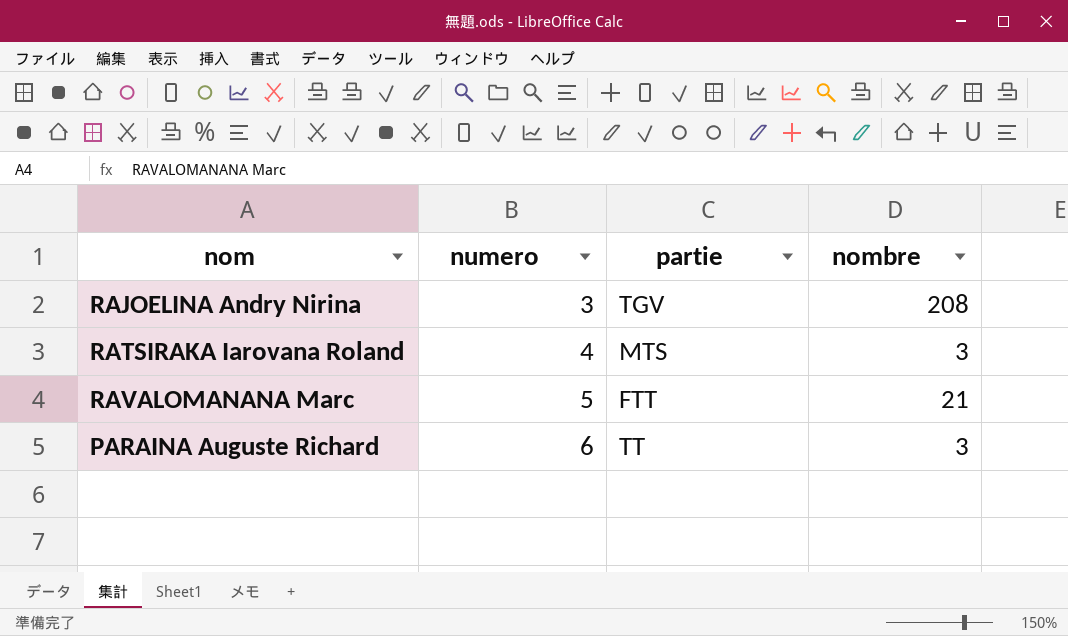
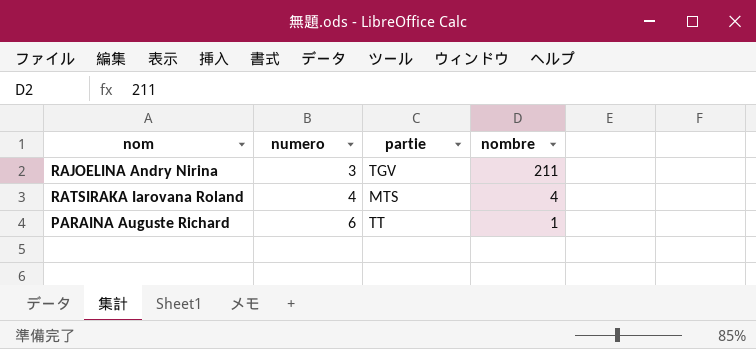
row RAVALOMANANA Marc: 5 | FTT | 21 -> none
RAJOELINA Andry Nirina | nombre: 208 -> 211
RATSIRAKA Iarovana Roland | nombre: 3 -> 4
PARAINA Auguste Richard | nombre: 3 -> 1

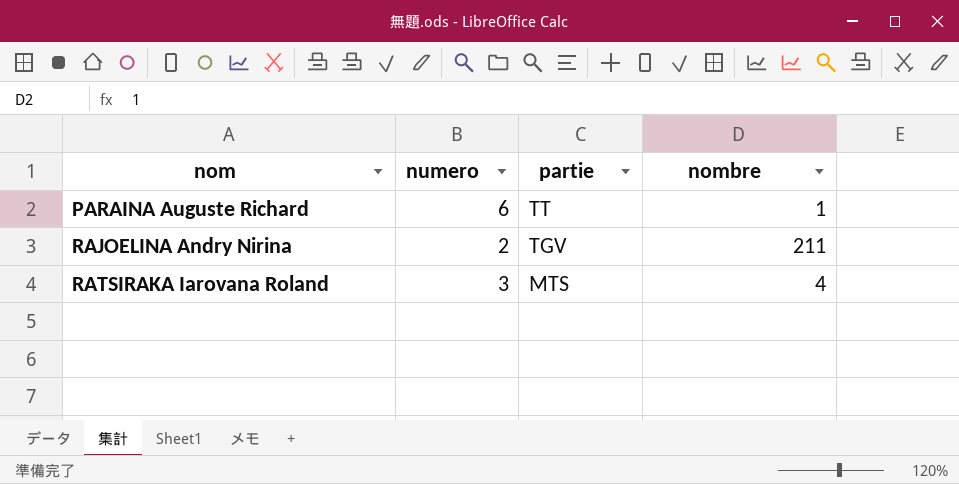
row order: numero ascending -> nom ascending
RAJOELINA Andry Nirina | numero: 3 -> 2
RATSIRAKA Iarovana Roland | numero: 4 -> 3

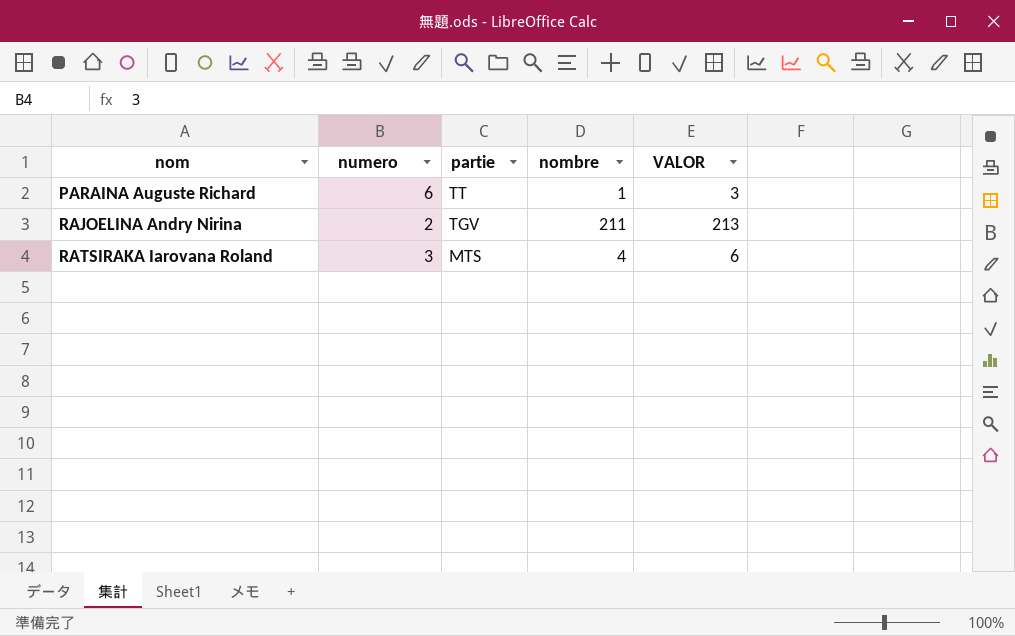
column VALOR | formula: none -> [nombre] + 2

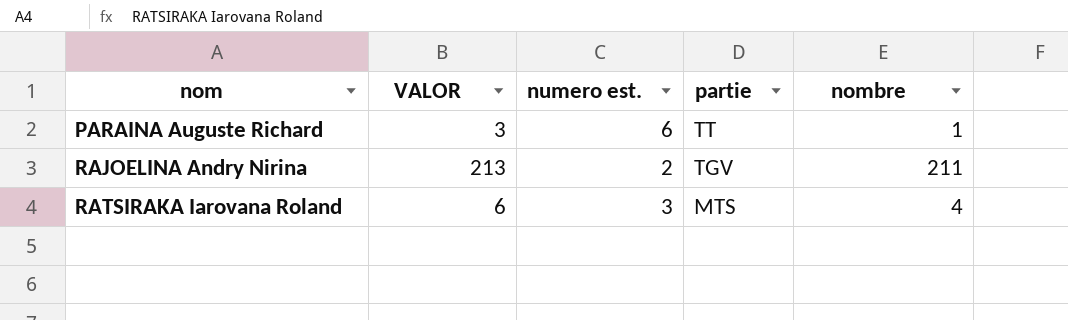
column VALOR | position: 5 -> 2
column name: numero -> numero est.

